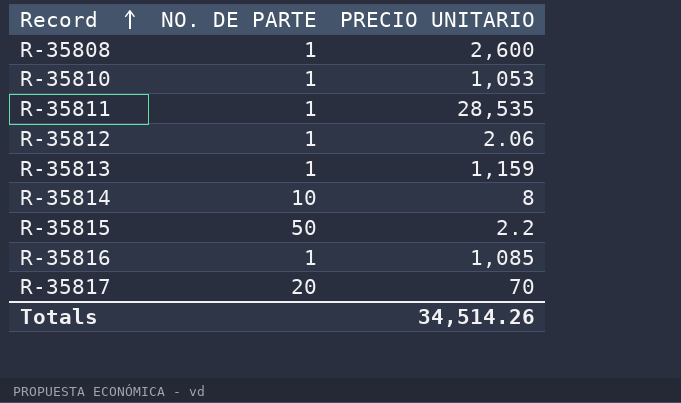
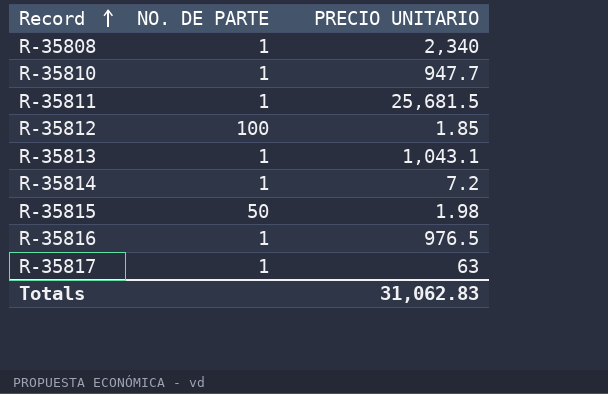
R-35808 | PRECIO UNITARIO: 2,600 -> 2,340
R-35810 | PRECIO UNITARIO: 1,053 -> 947.7
R-35811 | PRECIO UNITARIO: 28,535 -> 25,681.5
R-35812 | NO. DE PARTE: 1 -> 100
R-35812 | PRECIO UNITARIO: 2.06 -> 1.85
R-35813 | PRECIO UNITARIO: 1,159 -> 1,043.1
R-35814 | NO. DE PARTE: 10 -> 1
R-35814 | PRECIO UNITARIO: 8 -> 7.2
R-35815 | PRECIO UNITARIO: 2.2 -> 1.98
R-35816 | PRECIO UNITARIO: 1,085 -> 976.5
R-35817 | NO. DE PARTE: 20 -> 1
R-35817 | PRECIO UNITARIO: 70 -> 63
Totals | PRECIO UNITARIO: 34,514.26 -> 31,062.83

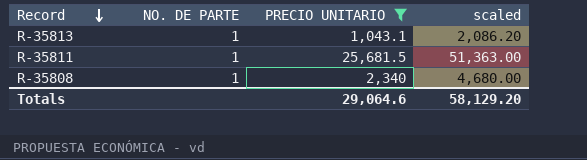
filter: none -> PRECIO UNITARIO >= 1,043.1
row order: Record ascending -> Record descending
column scaled | formula: none -> [PRECIO UNITARIO] * 2
Totals | PRECIO UNITARIO: 31,062.83 -> 29,064.6

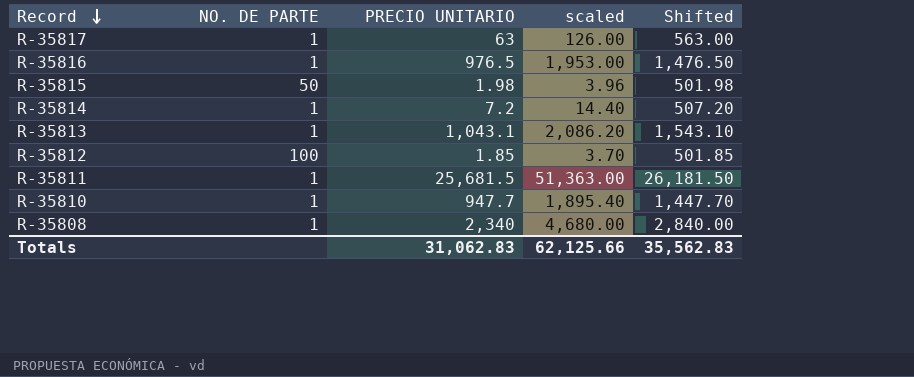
filter: PRECIO UNITARIO >= 1,043.1 -> none
column Shifted | formula: none -> [PRECIO UNITARIO] + 500
Totals | PRECIO UNITARIO: 29,064.6 -> 31,062.83
Totals | scaled: 58,129.20 -> 62,125.66

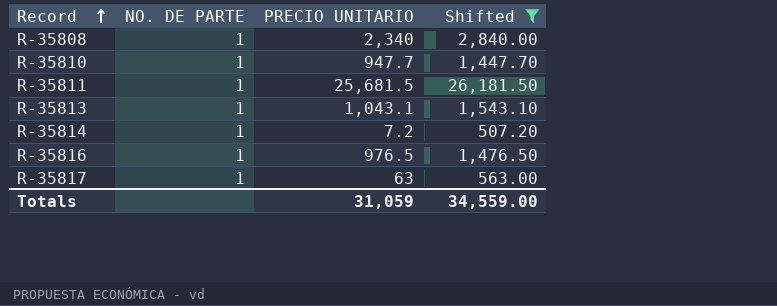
filter: none -> Shifted >= 507.20
row order: Record descending -> Record ascending
column scaled | formula: [PRECIO UNITARIO] * 2 -> none
Totals | PRECIO UNITARIO: 31,062.83 -> 31,059
Totals | Shifted: 35,562.83 -> 34,559.00

